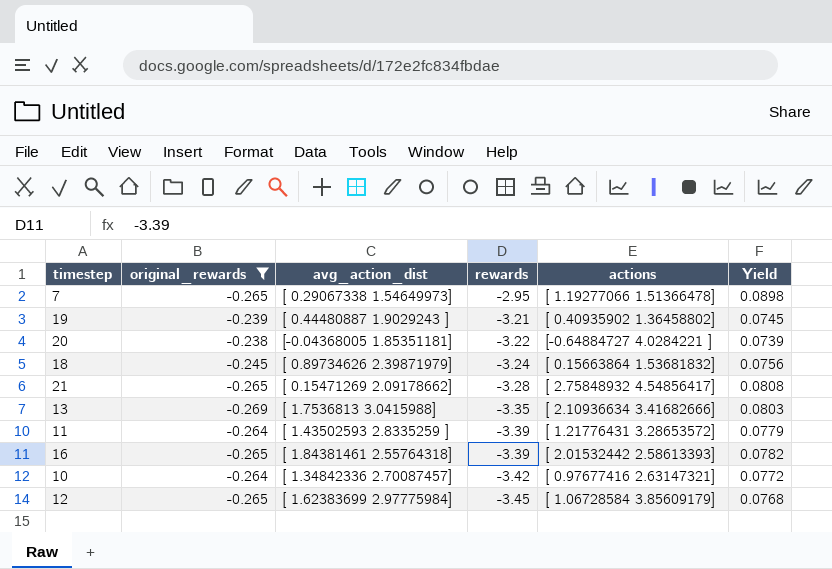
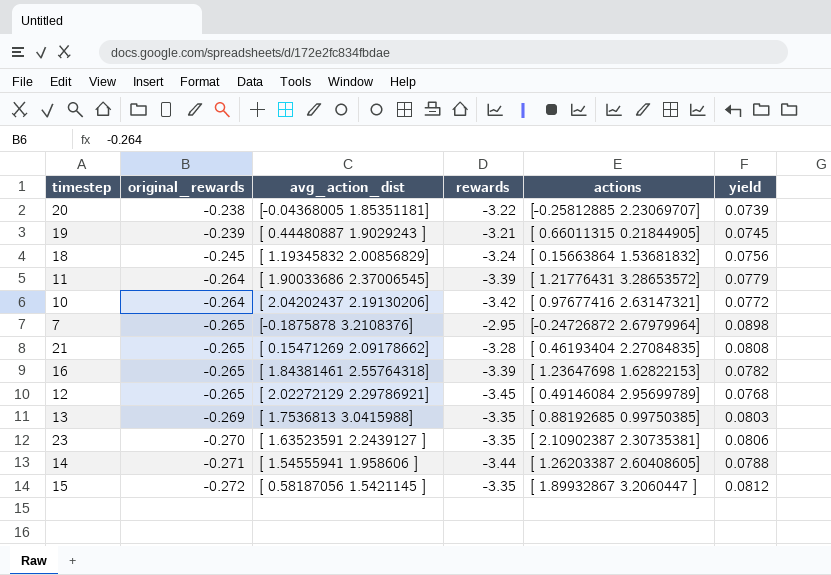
filter: original_rewards >= -0.269 -> none
row order: rewards descending -> original_rewards descending
column name: Yield -> yield
20 | actions: [-0.64884727 4.0284221 ] -> [-0.25812885 2.23069707]
19 | actions: [ 0.40935902 1.36458802] -> [ 0.66011315 0.21844905]
18 | avg_action_dist: [ 0.89734626 2.39871979] -> [ 1.19345832 2.00856829]
11 | avg_action_dist: [ 1.43502593 2.8335259 ] -> [ 1.90033686 2.37006545]
10 | avg_action_dist: [ 1.34842336 2.70087457] -> [ 2.04202437 2.19130206]
7 | avg_action_dist: [ 0.29067338 1.54649973] -> [-0.1875878 3.2108376]
7 | actions: [ 1.19277066 1.51366478] -> [-0.24726872 2.67979964]
21 | actions: [ 2.75848932 4.54856417] -> [ 0.46193404 2.27084835]
16 | actions: [ 2.01532442 2.58613393] -> [ 1.23647698 1.62822153]
12 | avg_action_dist: [ 1.62383699 2.97775984] -> [ 2.02272129 2.29786921]
12 | actions: [ 1.06728584 3.85609179] -> [ 0.49146084 2.95699789]
13 | actions: [ 2.10936634 3.41682666] -> [ 0.88192685 0.99750385]

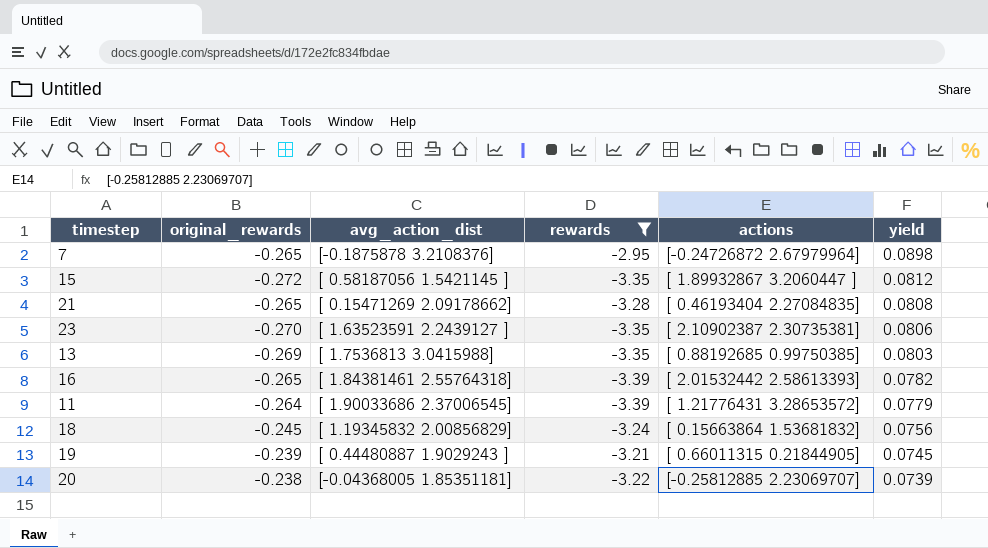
filter: none -> rewards >= -3.39
row order: original_rewards descending -> yield descending
16 | actions: [ 1.23647698 1.62822153] -> [ 2.01532442 2.58613393]

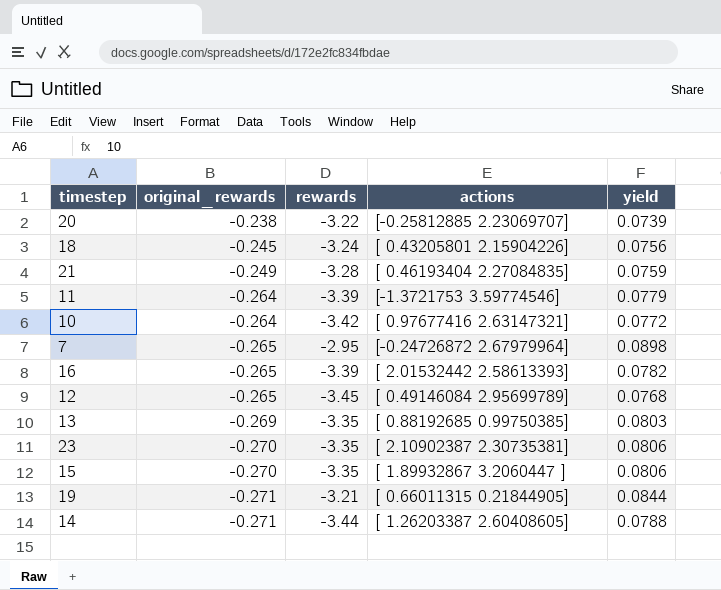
filter: rewards >= -3.39 -> none
row order: yield descending -> original_rewards descending
column avg_action_dist | position: 3 -> none
18 | actions: [ 0.15663864 1.53681832] -> [ 0.43205801 2.15904226]
21 | original_rewards: -0.265 -> -0.249
21 | yield: 0.0808 -> 0.0759
11 | actions: [ 1.21776431 3.28653572] -> [-1.3721753 3.59774546]
15 | original_rewards: -0.272 -> -0.270
15 | yield: 0.0812 -> 0.0806
19 | original_rewards: -0.239 -> -0.271
19 | yield: 0.0745 -> 0.0844

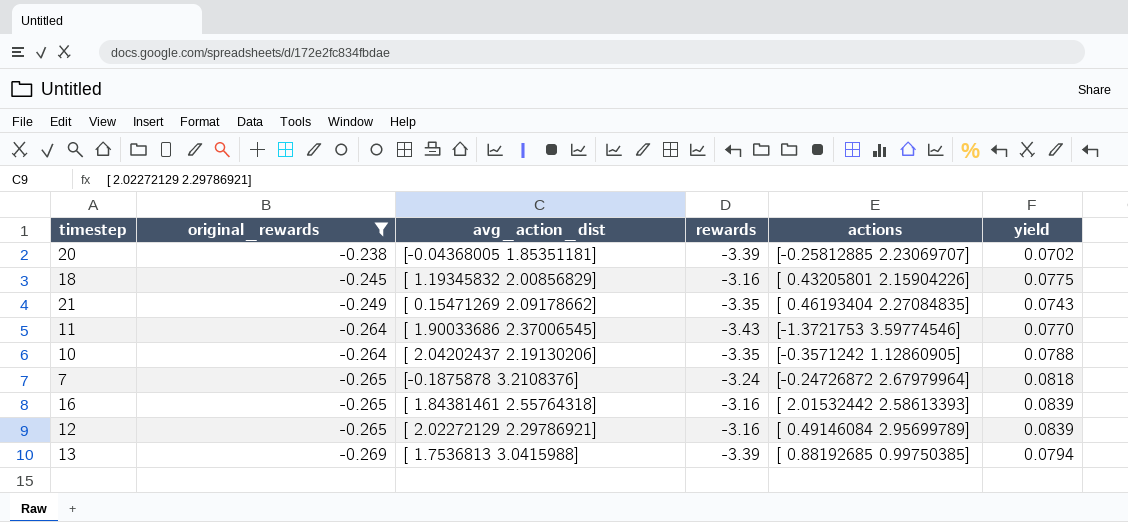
filter: none -> original_rewards >= -0.269
column avg_action_dist | position: none -> 3
20 | rewards: -3.22 -> -3.39
20 | yield: 0.0739 -> 0.0702
18 | rewards: -3.24 -> -3.16
18 | yield: 0.0756 -> 0.0775
21 | rewards: -3.28 -> -3.35
21 | yield: 0.0759 -> 0.0743
11 | rewards: -3.39 -> -3.43
11 | yield: 0.0779 -> 0.0770
10 | rewards: -3.42 -> -3.35
10 | actions: [ 0.97677416 2.63147321] -> [-0.3571242 1.12860905]
10 | yield: 0.0772 -> 0.0788
7 | rewards: -2.95 -> -3.24
7 | yield: 0.0898 -> 0.0818
16 | rewards: -3.39 -> -3.16
16 | yield: 0.0782 -> 0.0839
12 | rewards: -3.45 -> -3.16
12 | yield: 0.0768 -> 0.0839
13 | rewards: -3.35 -> -3.39
13 | yield: 0.0803 -> 0.0794

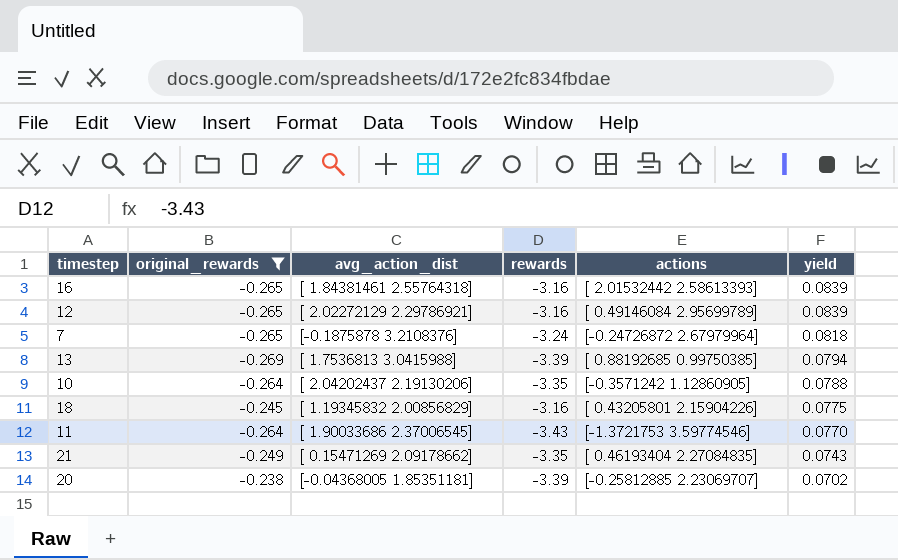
row order: original_rewards descending -> yield descending

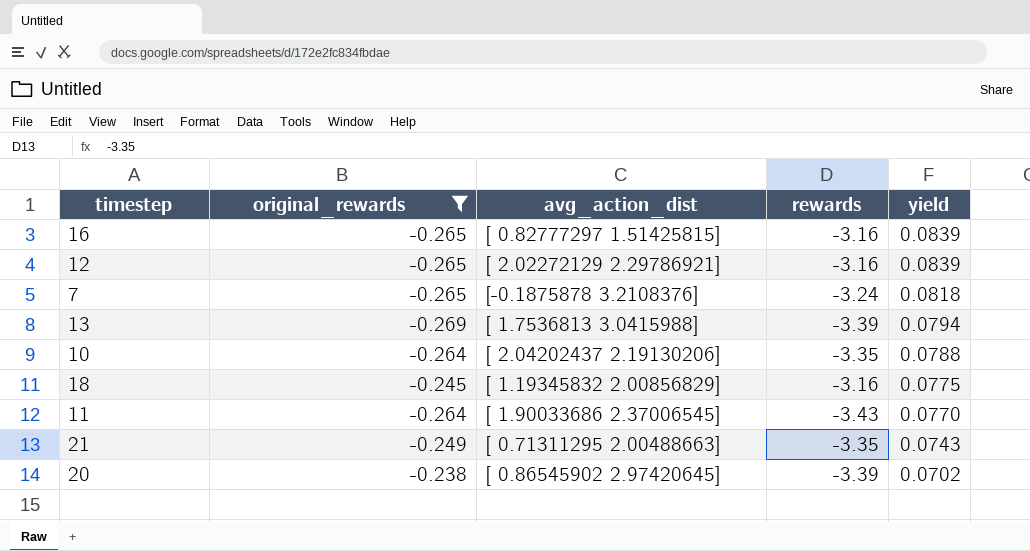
column actions | position: 5 -> none
16 | avg_action_dist: [ 1.84381461 2.55764318] -> [ 0.82777297 1.51425815]
21 | avg_action_dist: [ 0.15471269 2.09178662] -> [ 0.71311295 2.00488663]
20 | avg_action_dist: [-0.04368005 1.85351181] -> [ 0.86545902 2.97420645]

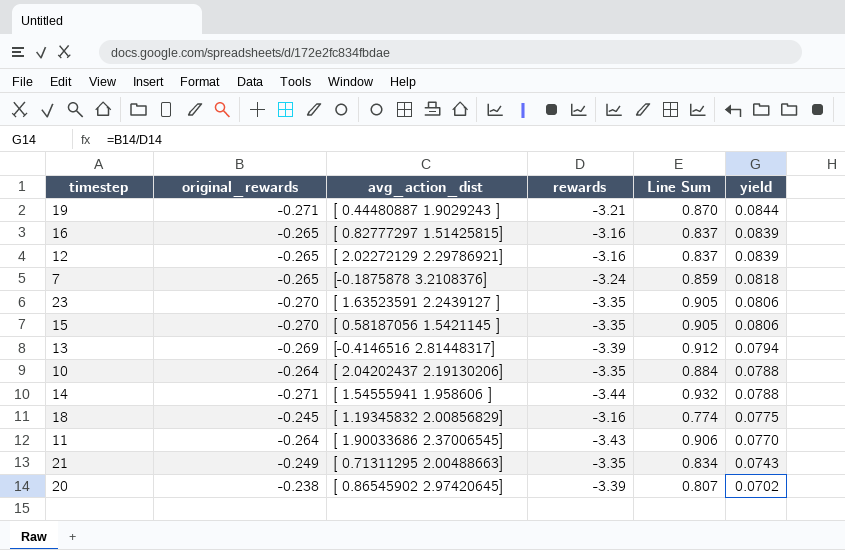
filter: original_rewards >= -0.269 -> none
column Line Sum | formula: none -> [original_rewards] * [rewards]
13 | avg_action_dist: [ 1.7536813 3.0415988] -> [-0.4146516 2.81448317]

